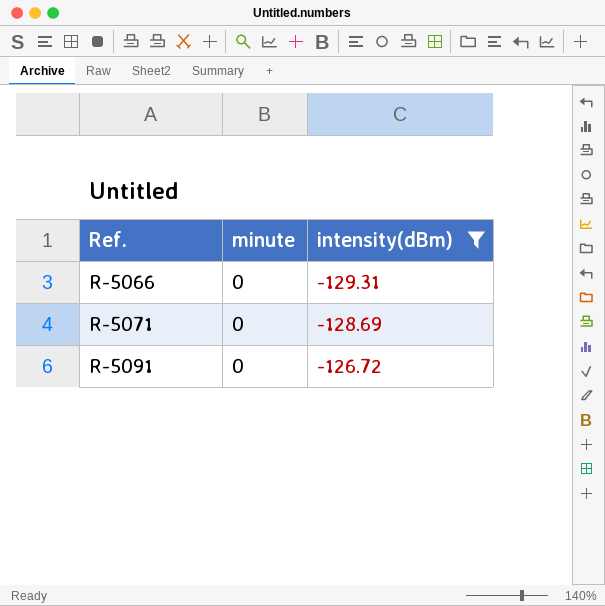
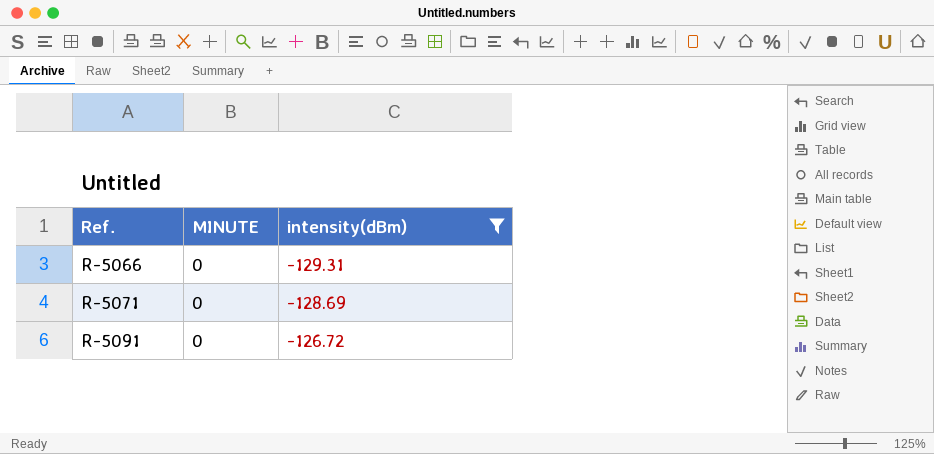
column name: minute -> MINUTE

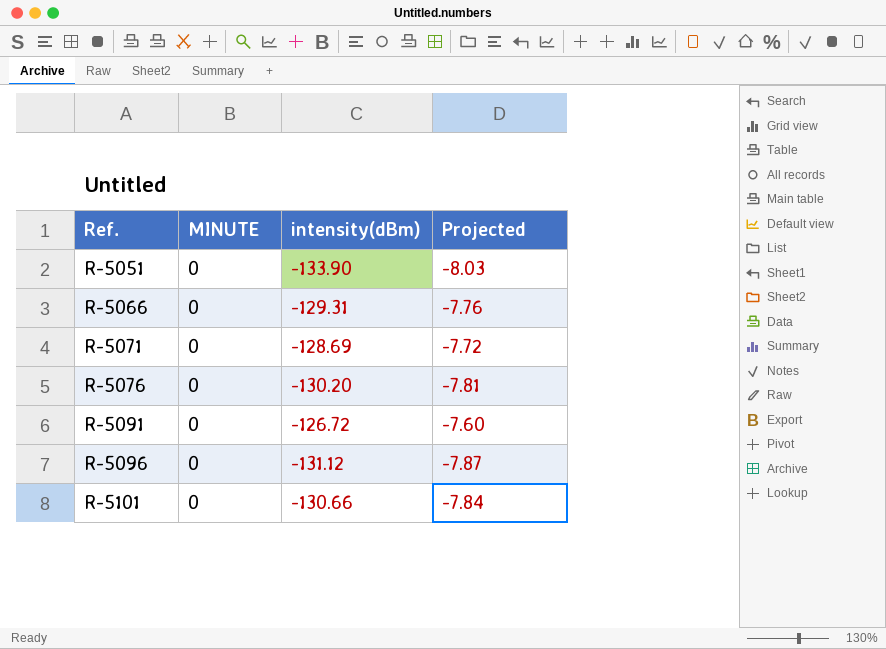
filter: intensity(dBm) >= -129.31 -> none
column Projected | formula: none -> [intensity(dBm)] * 0.06

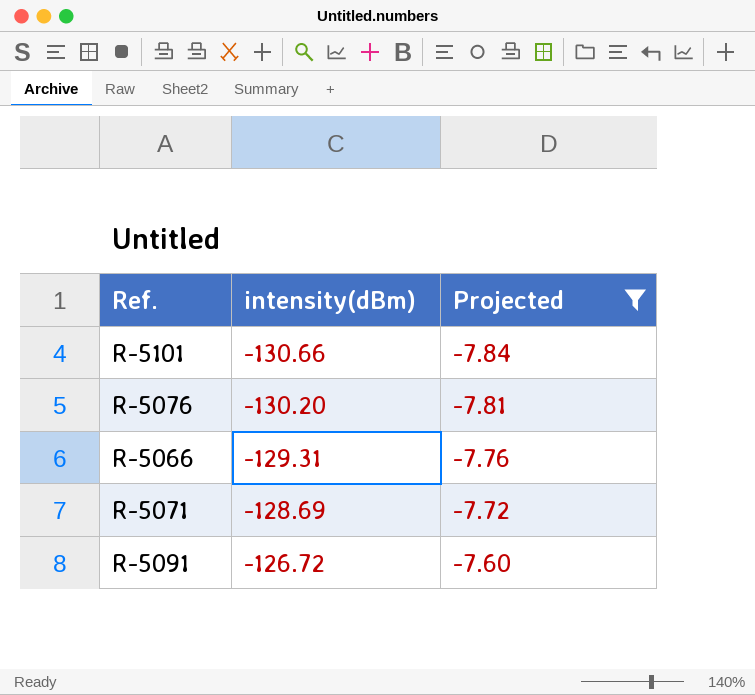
filter: none -> Projected >= -7.84
row order: Ref. ascending -> intensity(dBm) ascending
column MINUTE | position: 2 -> none

